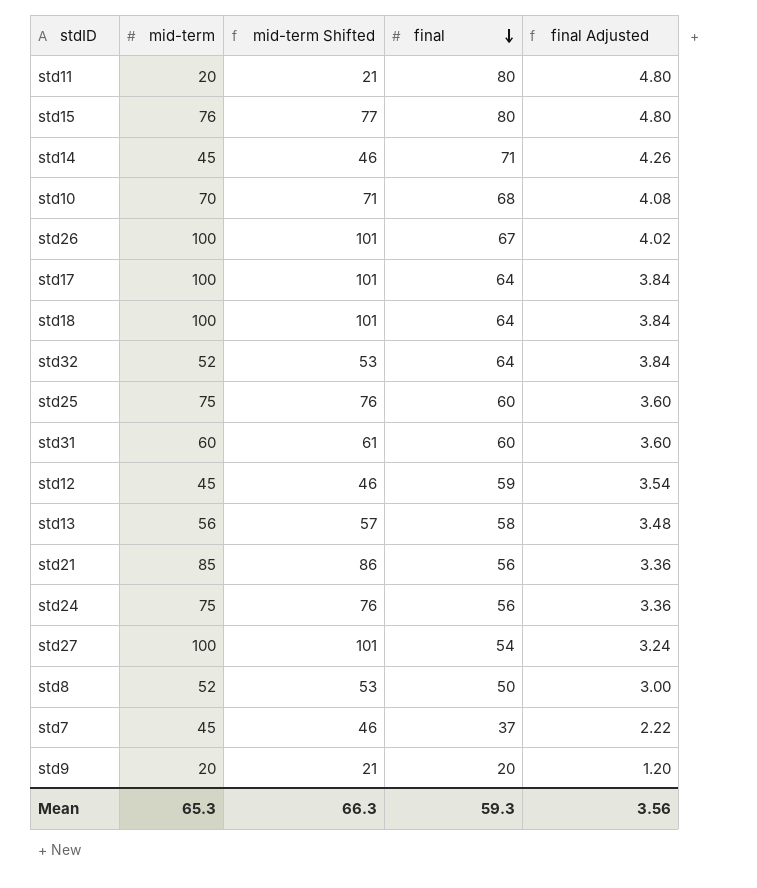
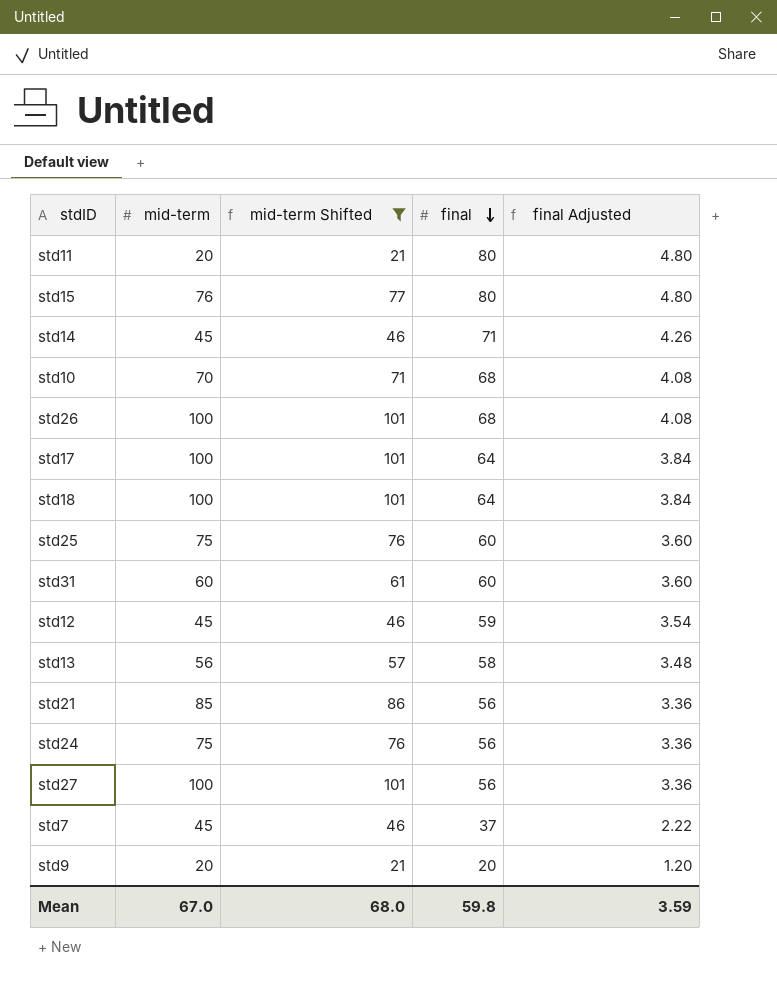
filter: none -> mid-term Shifted != 53
std26 | final: 67 -> 68
std26 | final Adjusted: 4.02 -> 4.08
std27 | final: 54 -> 56
std27 | final Adjusted: 3.24 -> 3.36
Mean | mid-term: 65.3 -> 67.0
Mean | mid-term Shifted: 66.3 -> 68.0
Mean | final: 59.3 -> 59.8
Mean | final Adjusted: 3.56 -> 3.59

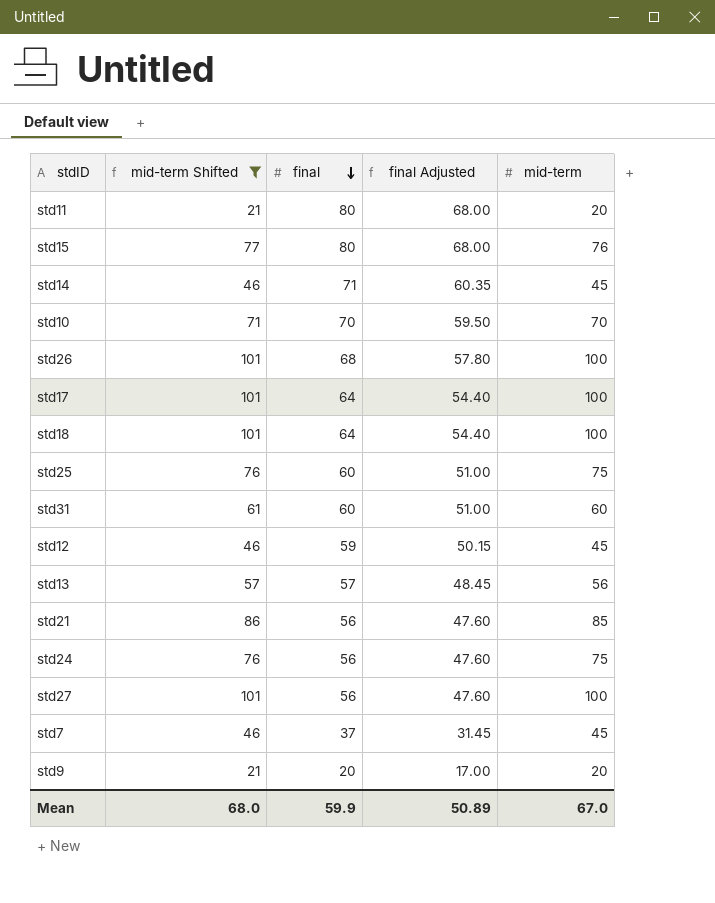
column final Adjusted | formula: [final] * 0.06 -> [final] * 0.85
column mid-term | position: 2 -> 5
std10 | final: 68 -> 70
std13 | final: 58 -> 57
Mean | final: 59.8 -> 59.9
Mean | final Adjusted: 3.59 -> 50.89

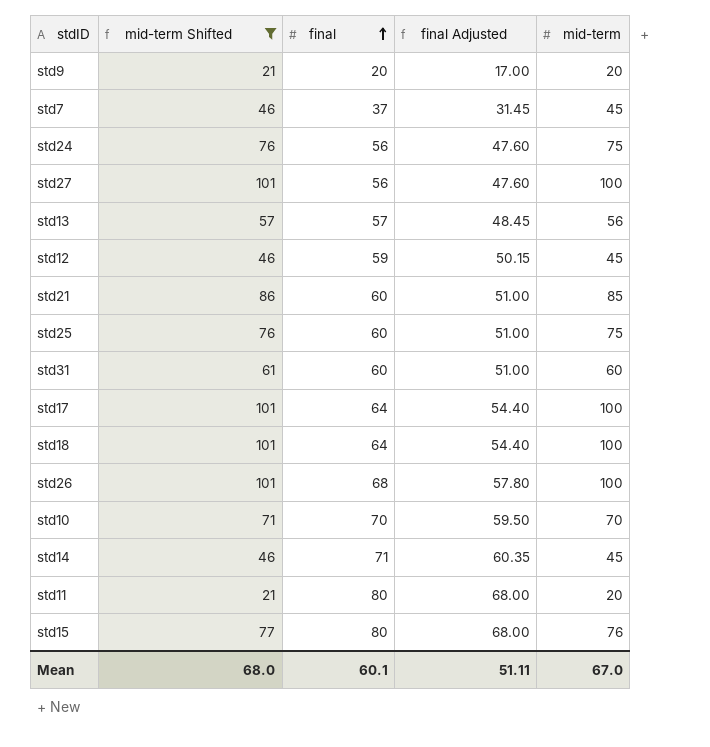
row order: final descending -> final ascending
std21 | final: 56 -> 60
std21 | final Adjusted: 47.60 -> 51.00
Mean | final: 59.9 -> 60.1
Mean | final Adjusted: 50.89 -> 51.11

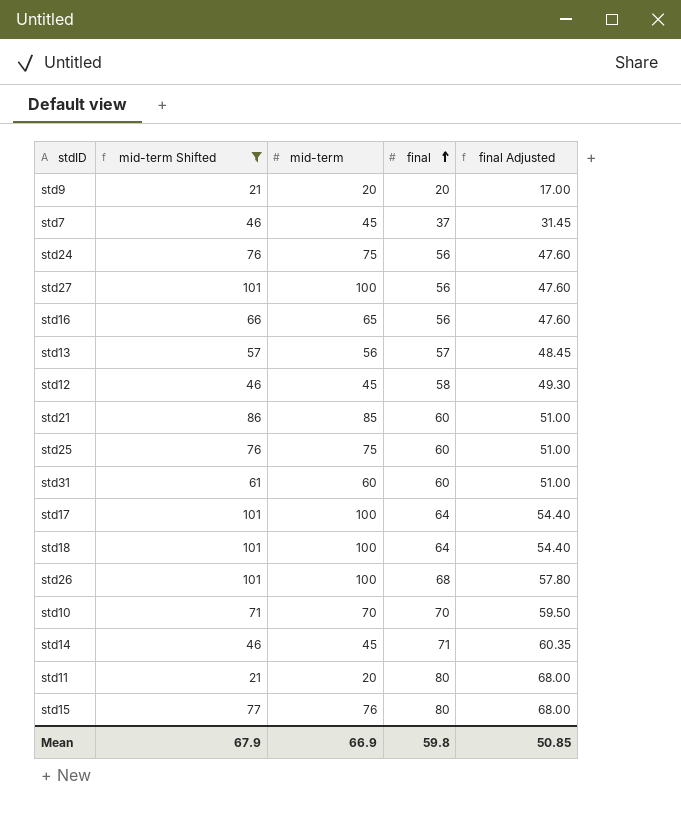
column mid-term | position: 5 -> 3
row std16: none -> 66 | 65 | 56 | 47.60
std12 | final: 59 -> 58
std12 | final Adjusted: 50.15 -> 49.30
Mean | mid-term Shifted: 68.0 -> 67.9
Mean | mid-term: 67.0 -> 66.9
Mean | final: 60.1 -> 59.8
Mean | final Adjusted: 51.11 -> 50.85

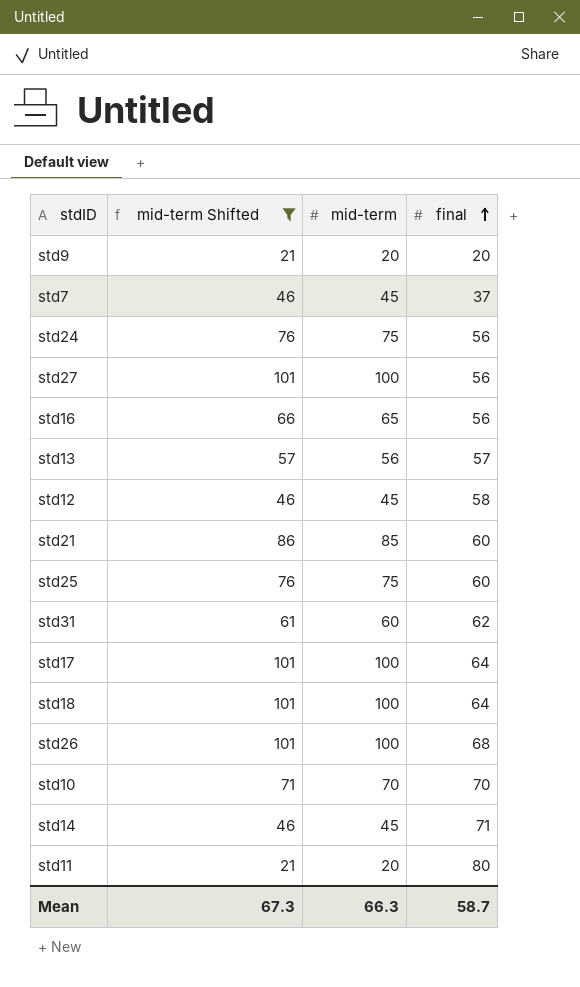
column final Adjusted | formula: [final] * 0.85 -> none
row std15: 77 | 76 | 80 | 68.00 -> none
std31 | final: 60 -> 62
Mean | mid-term Shifted: 67.9 -> 67.3
Mean | mid-term: 66.9 -> 66.3
Mean | final: 59.8 -> 58.7

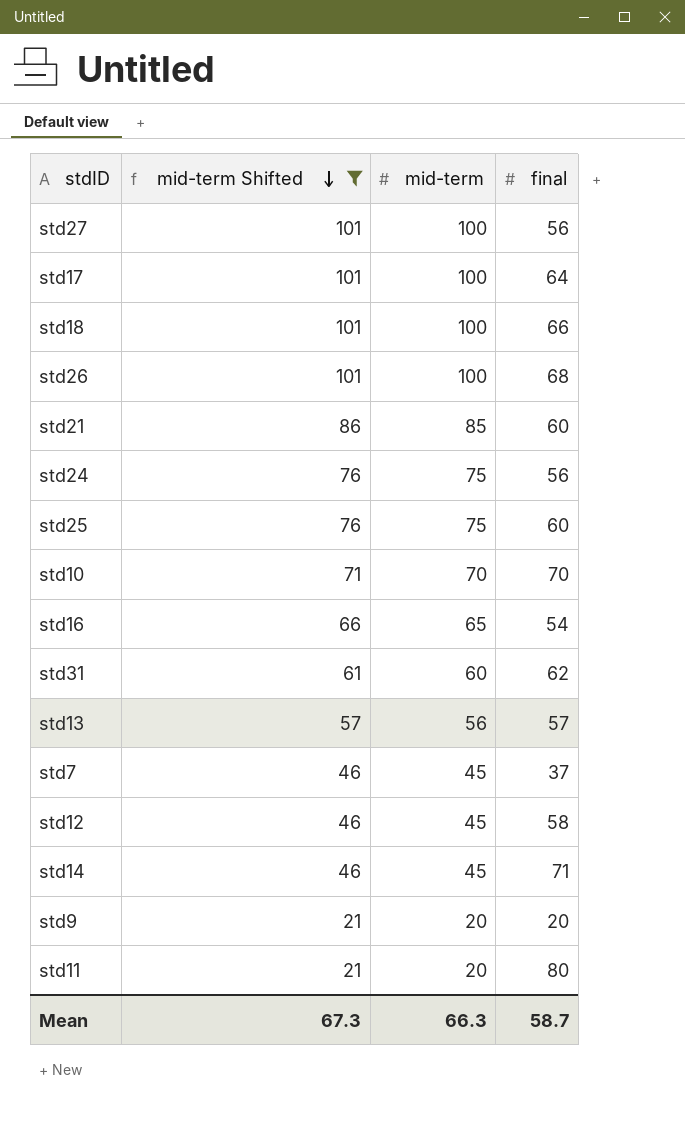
row order: final ascending -> mid-term Shifted descending
std18 | final: 64 -> 66
std16 | final: 56 -> 54

